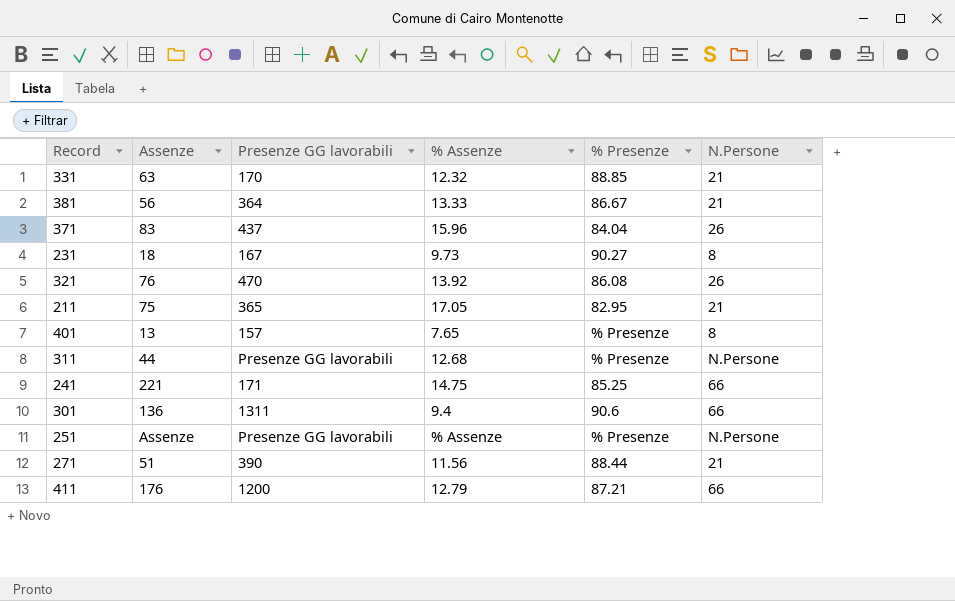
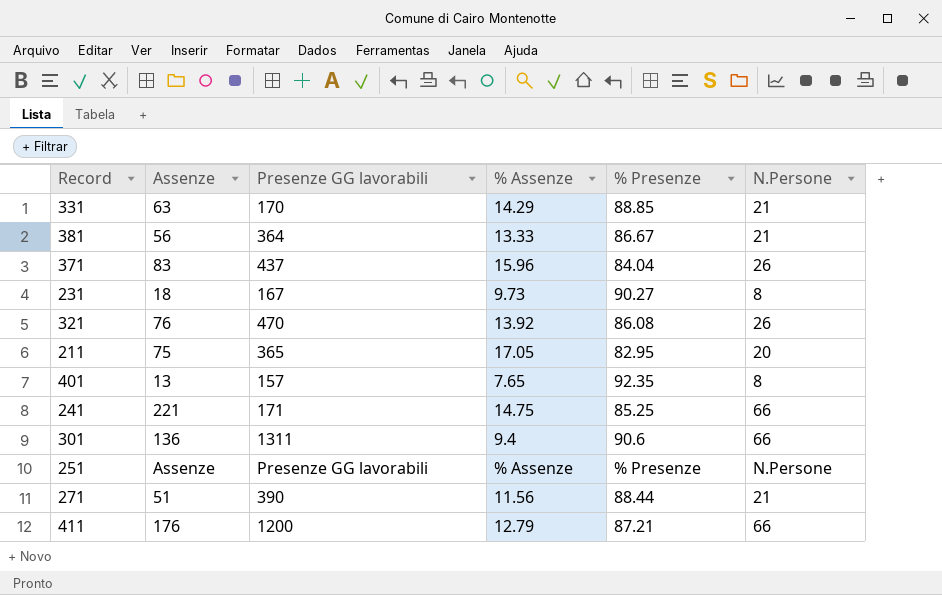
row 311: 44 | Presenze GG lavorabili | 12.68 | % Presenze | N.Persone -> none
331 | % Assenze: 12.32 -> 14.29
211 | N.Persone: 21 -> 20
401 | % Presenze: % Presenze -> 92.35

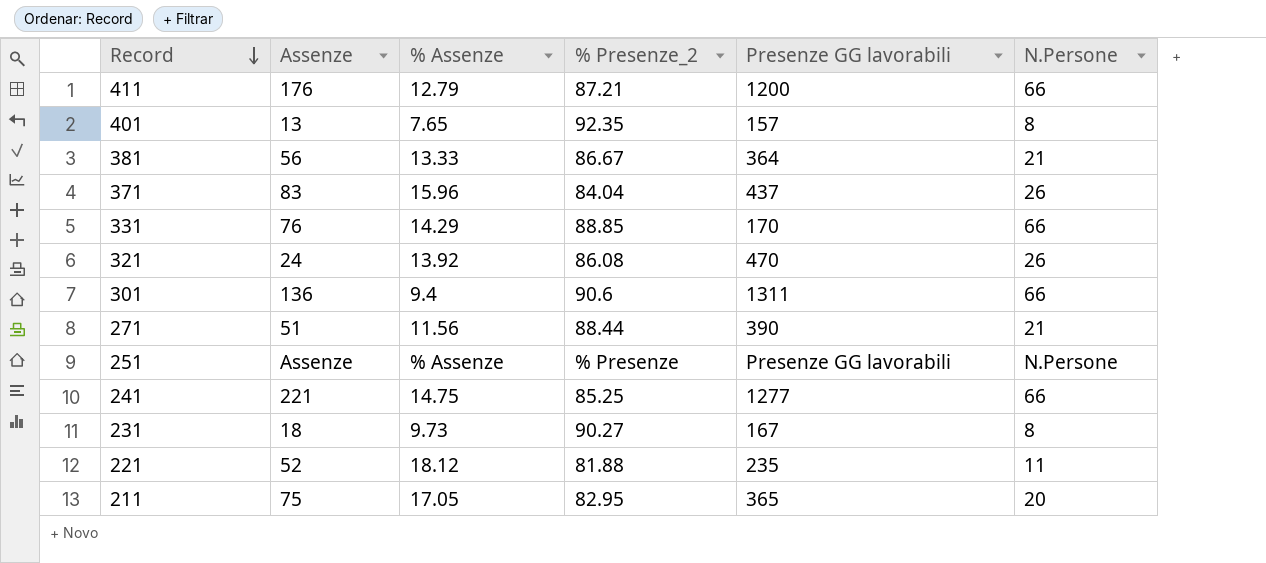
row order: none -> Record descending
column name: % Presenze -> % Presenze_2
column Presenze GG lavorabili | position: 3 -> 5
331 | Assenze: 63 -> 76
331 | N.Persone: 21 -> 66
321 | Assenze: 76 -> 24
241 | Presenze GG lavorabili: 171 -> 1277
row 221: none -> 52 | 18.12 | 81.88 | 235 | 11

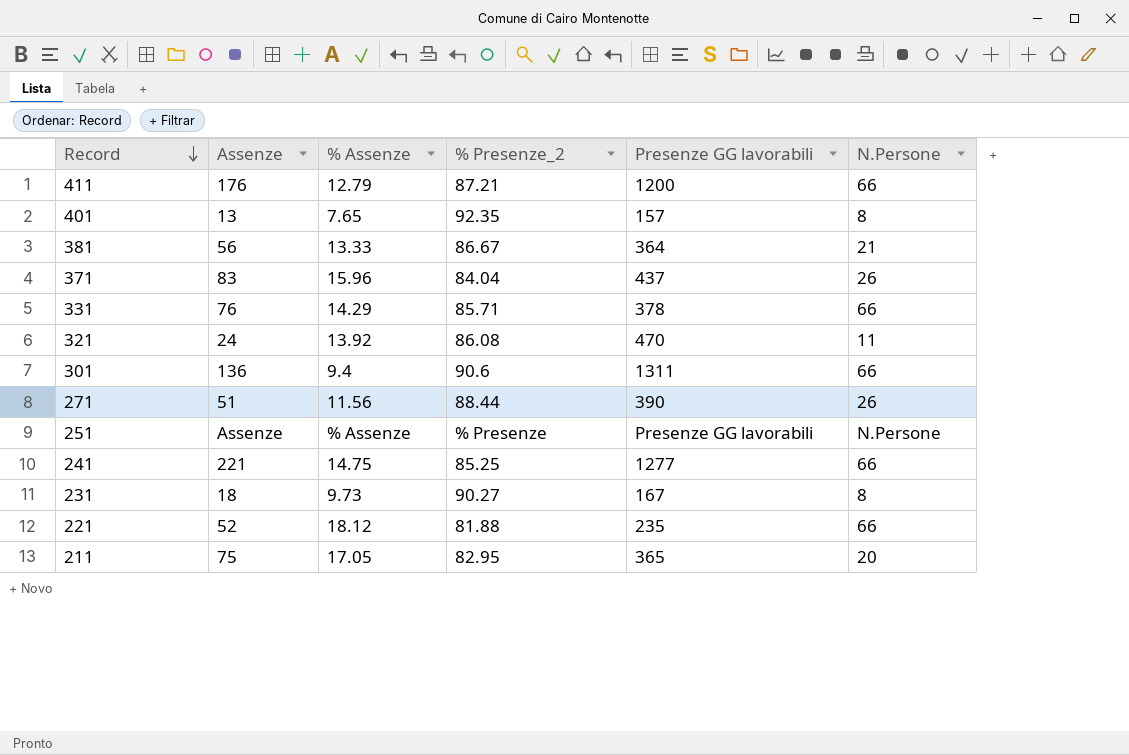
331 | % Presenze_2: 88.85 -> 85.71
331 | Presenze GG lavorabili: 170 -> 378
321 | N.Persone: 26 -> 11
271 | N.Persone: 21 -> 26
221 | N.Persone: 11 -> 66

